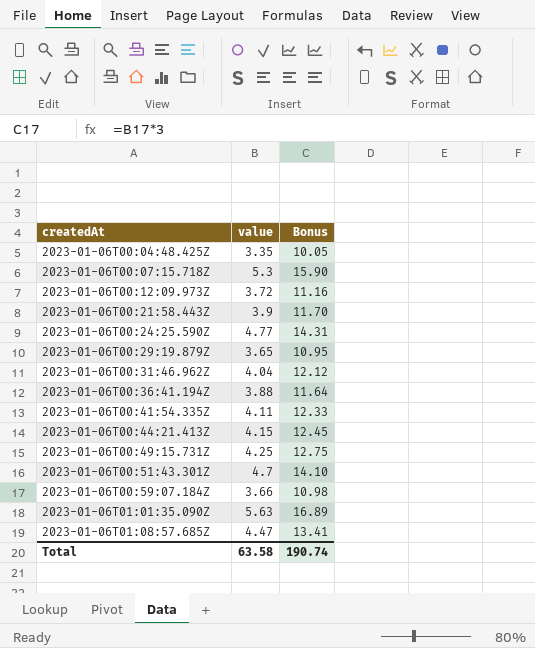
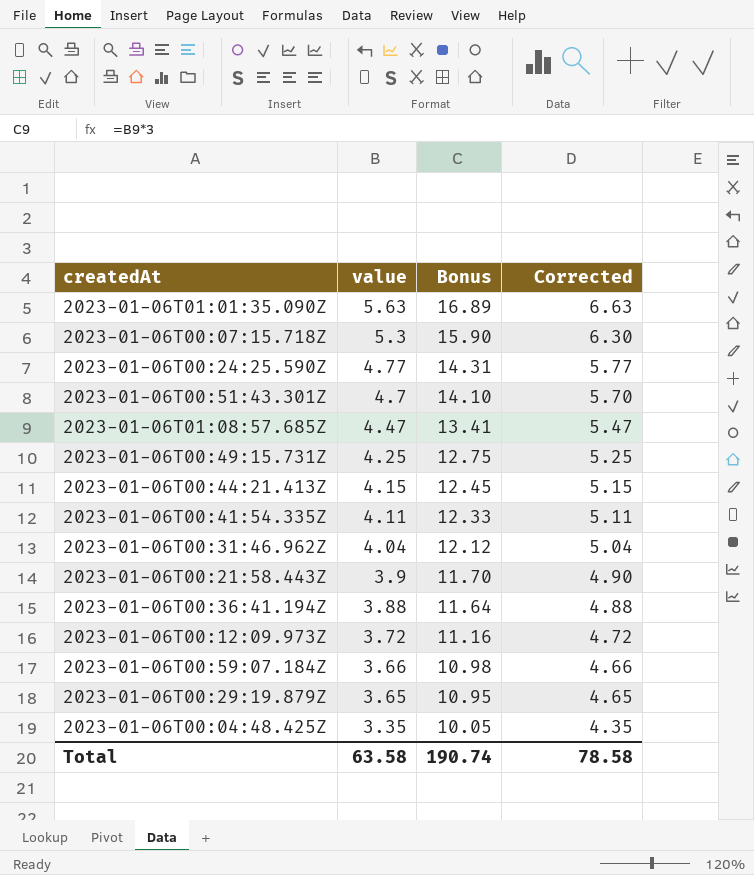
row order: createdAt ascending -> value descending
column Corrected | formula: none -> [value] + 1

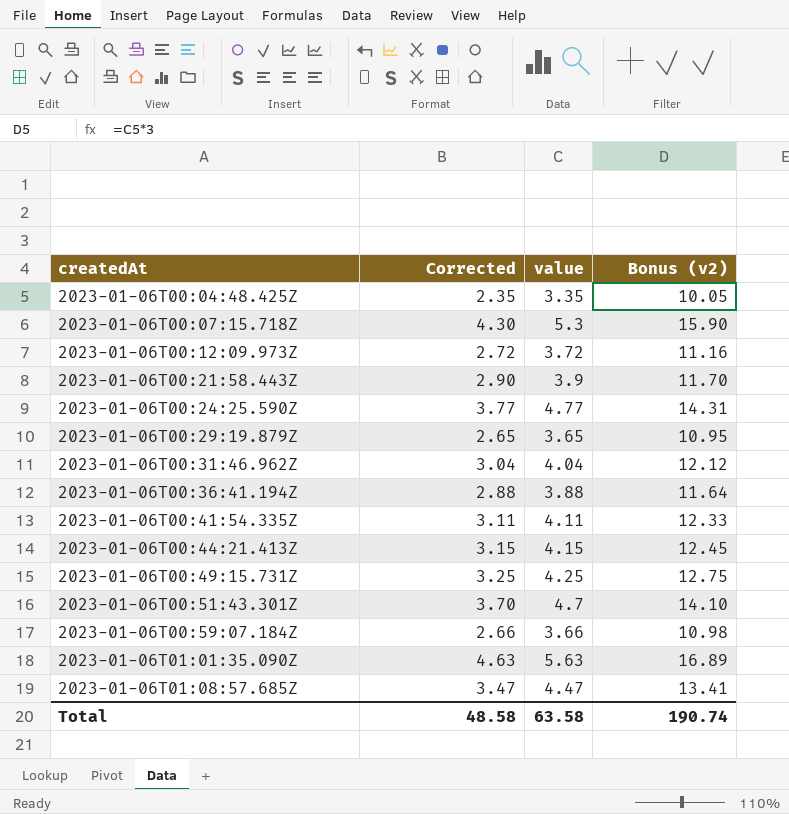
row order: value descending -> createdAt ascending
column Corrected | formula: [value] + 1 -> [value] - 1
column Corrected | position: 4 -> 2
column name: Bonus -> Bonus (v2)
Total | Corrected: 78.58 -> 48.58

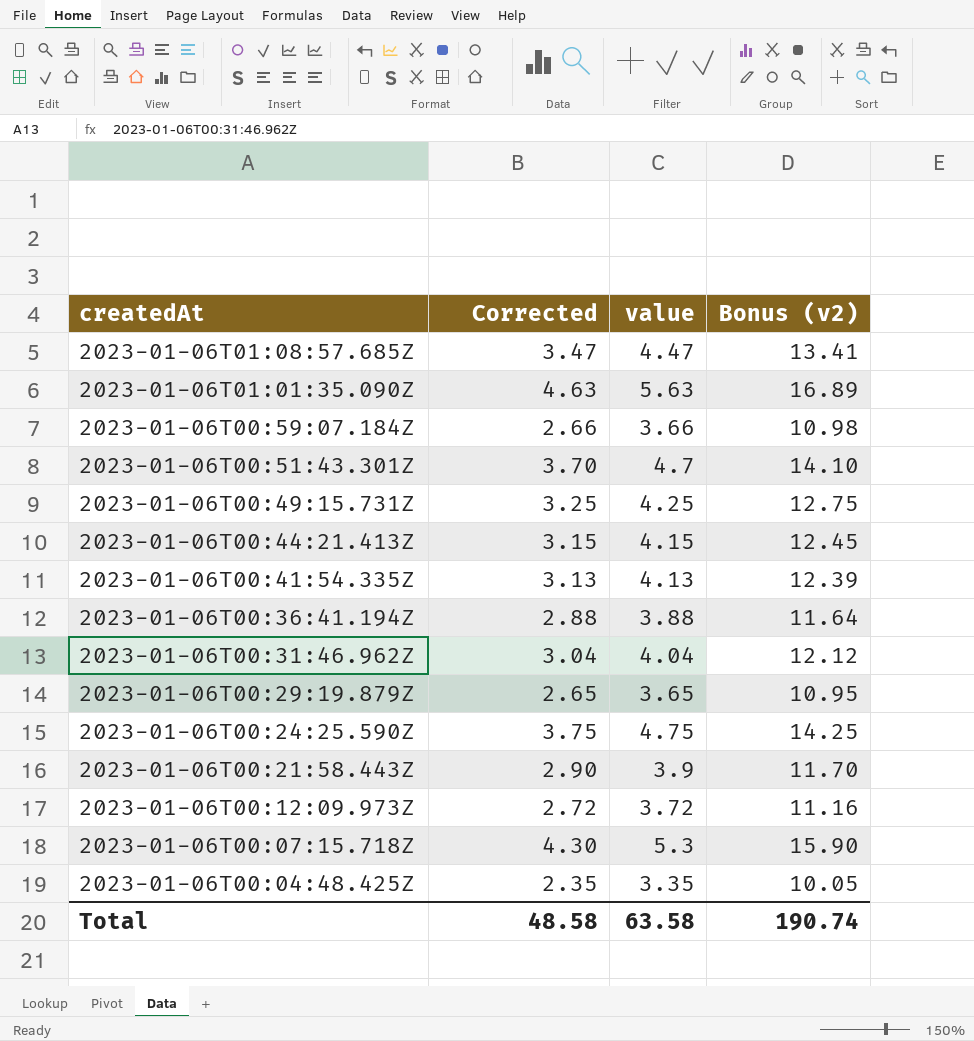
row order: createdAt ascending -> createdAt descending
2023-01-06T00:41:54.335Z | Corrected: 3.11 -> 3.13
2023-01-06T00:41:54.335Z | value: 4.11 -> 4.13
2023-01-06T00:41:54.335Z | Bonus (v2): 12.33 -> 12.39
2023-01-06T00:24:25.590Z | Corrected: 3.77 -> 3.75
2023-01-06T00:24:25.590Z | value: 4.77 -> 4.75
2023-01-06T00:24:25.590Z | Bonus (v2): 14.31 -> 14.25

